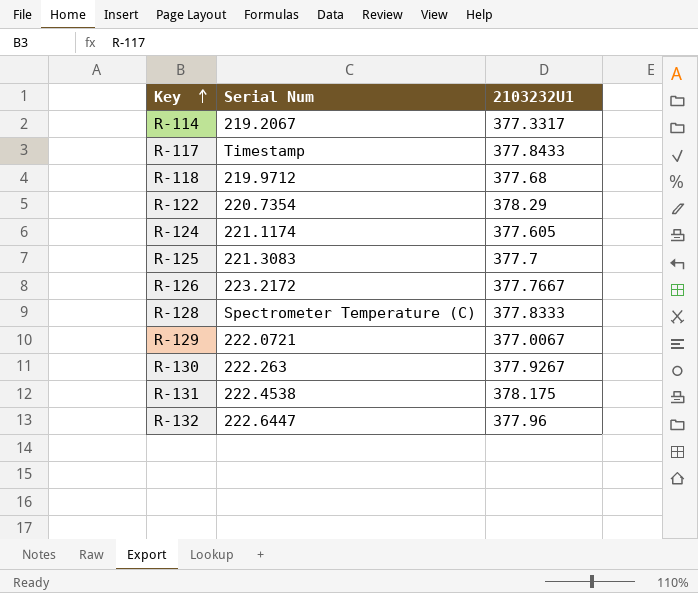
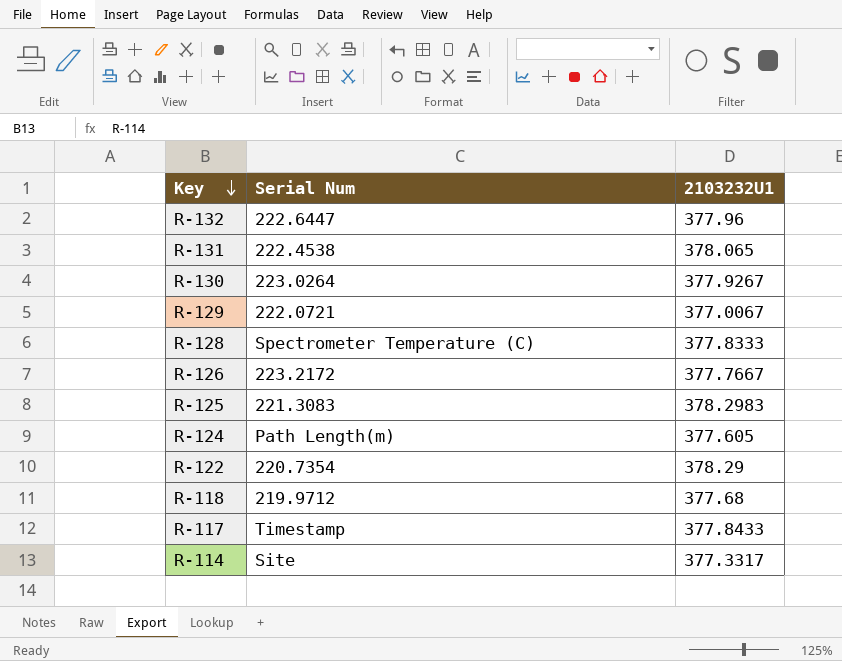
row order: Key ascending -> Key descending
R-131 | 2103232U1: 378.175 -> 378.065
R-130 | Serial Num: 222.263 -> 223.0264
R-125 | 2103232U1: 377.7 -> 378.2983
R-124 | Serial Num: 221.1174 -> Path Length(m)
R-114 | Serial Num: 219.2067 -> Site

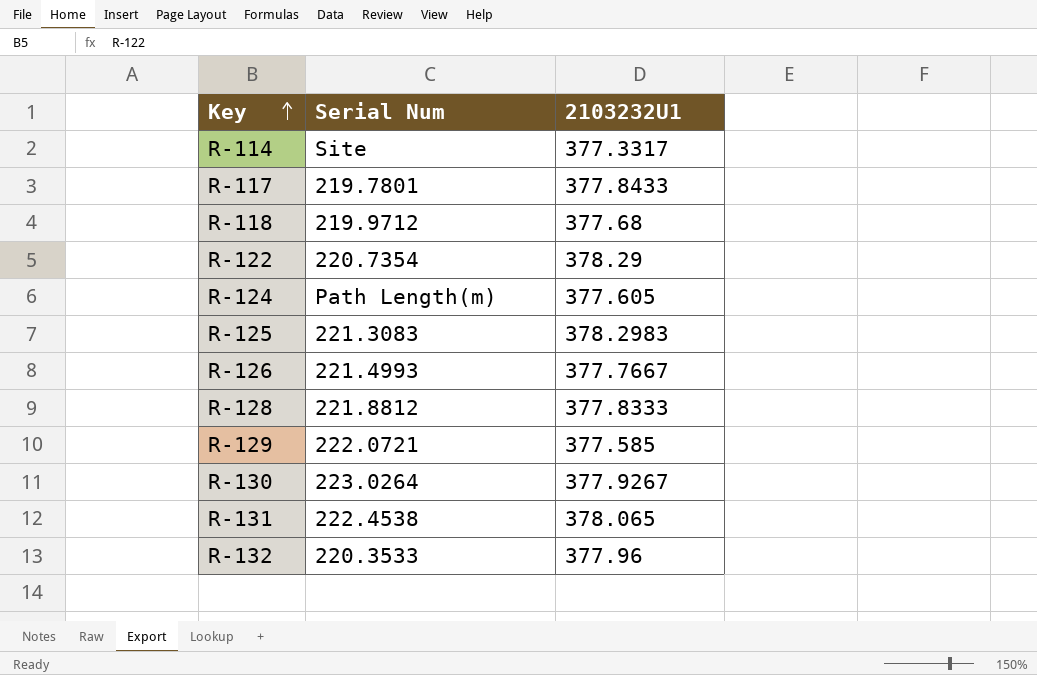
row order: Key descending -> Key ascending
R-117 | Serial Num: Timestamp -> 219.7801
R-126 | Serial Num: 223.2172 -> 221.4993
R-128 | Serial Num: Spectrometer Temperature (C) -> 221.8812
R-129 | 2103232U1: 377.0067 -> 377.585
R-132 | Serial Num: 222.6447 -> 220.3533

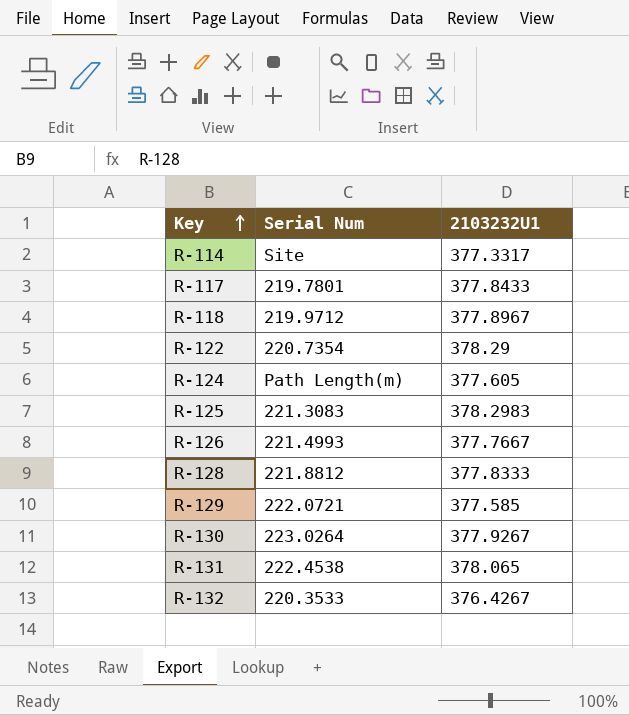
R-118 | 2103232U1: 377.68 -> 377.8967
R-132 | 2103232U1: 377.96 -> 376.4267

